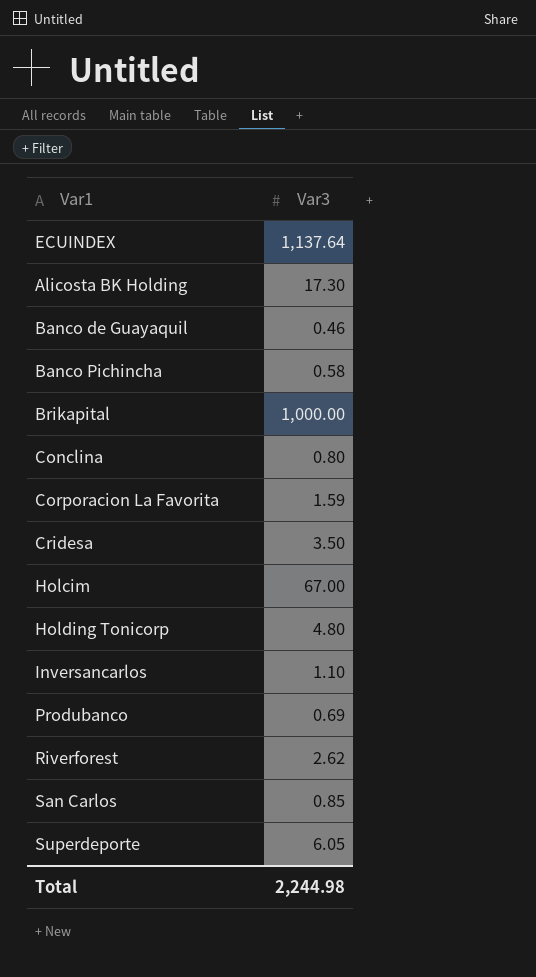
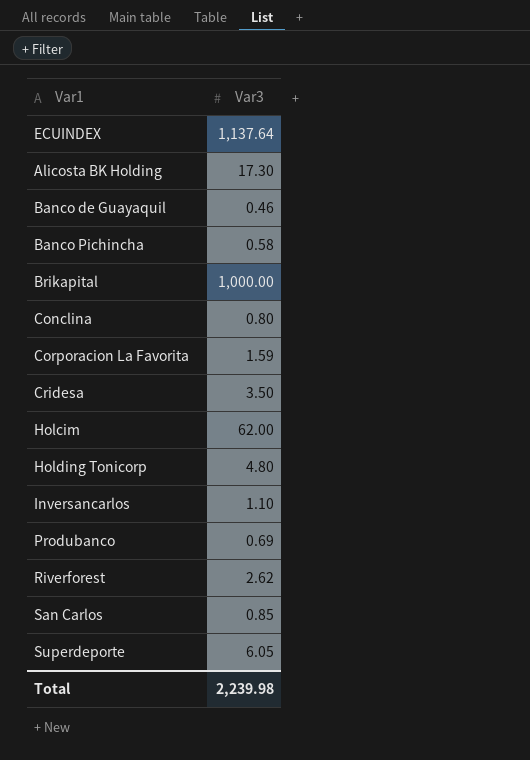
Holcim | Var3: 67.00 -> 62.00
Total | Var3: 2,244.98 -> 2,239.98

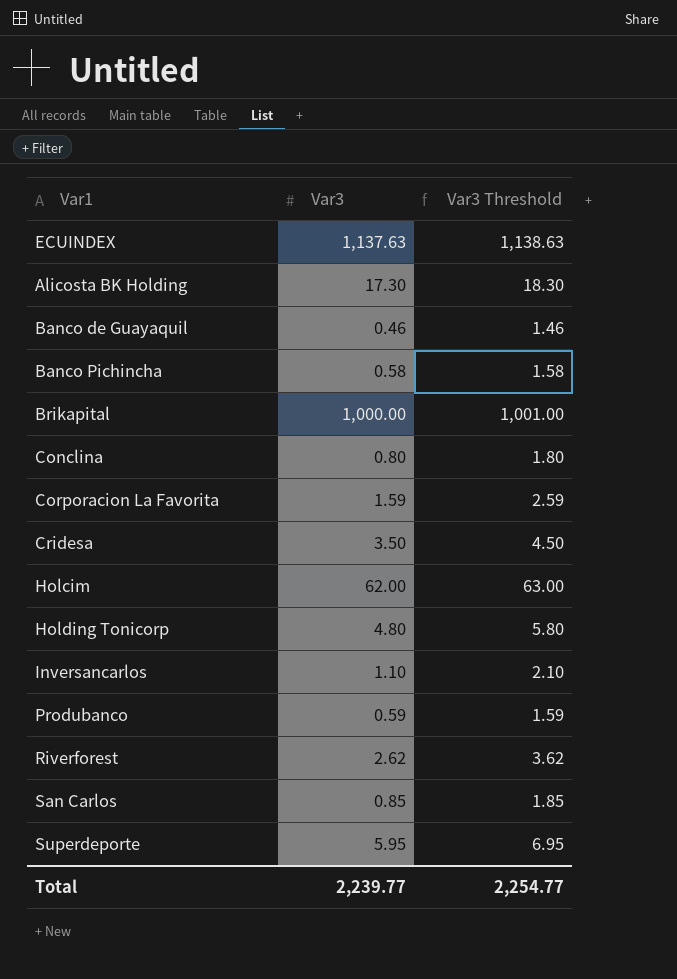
column Var3 Threshold | formula: none -> [Var3] + 1
ECUINDEX | Var3: 1,137.64 -> 1,137.63
Produbanco | Var3: 0.69 -> 0.59
Superdeporte | Var3: 6.05 -> 5.95
Total | Var3: 2,239.98 -> 2,239.77

